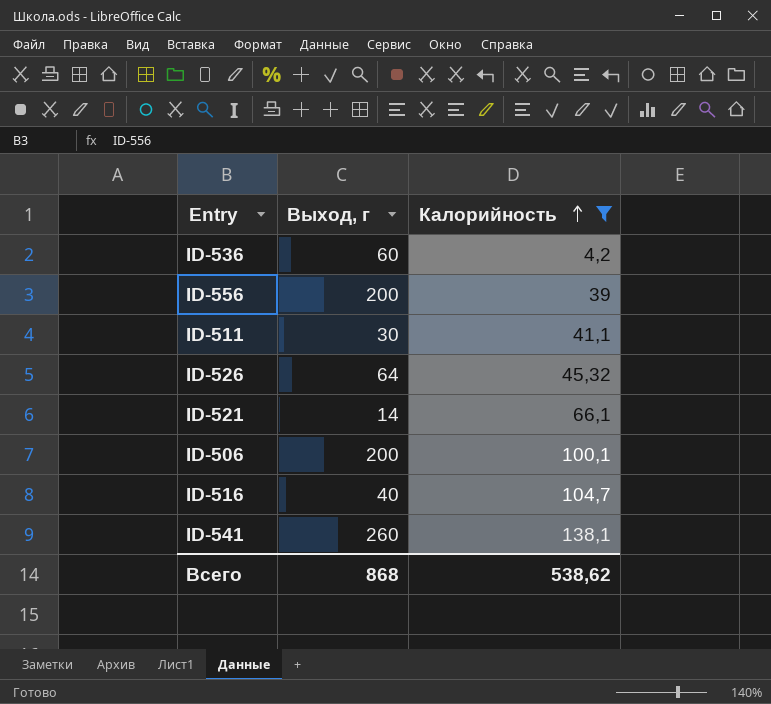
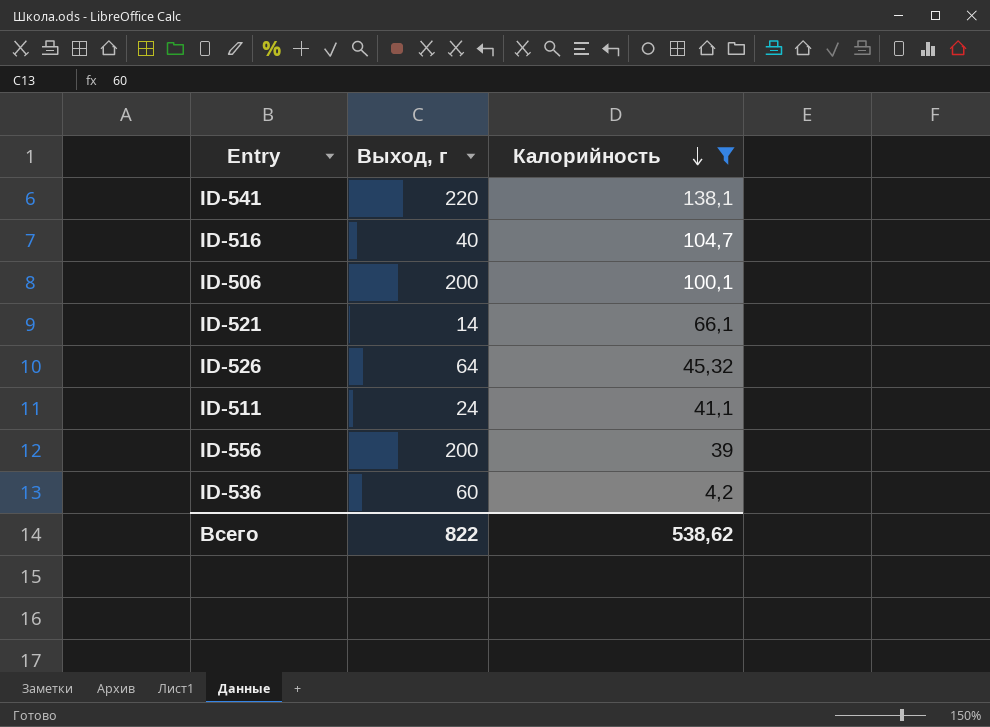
row order: Калорийность ascending -> Калорийность descending
ID-541 | Выход, г: 260 -> 220
ID-511 | Выход, г: 30 -> 24
Всего | Выход, г: 868 -> 822

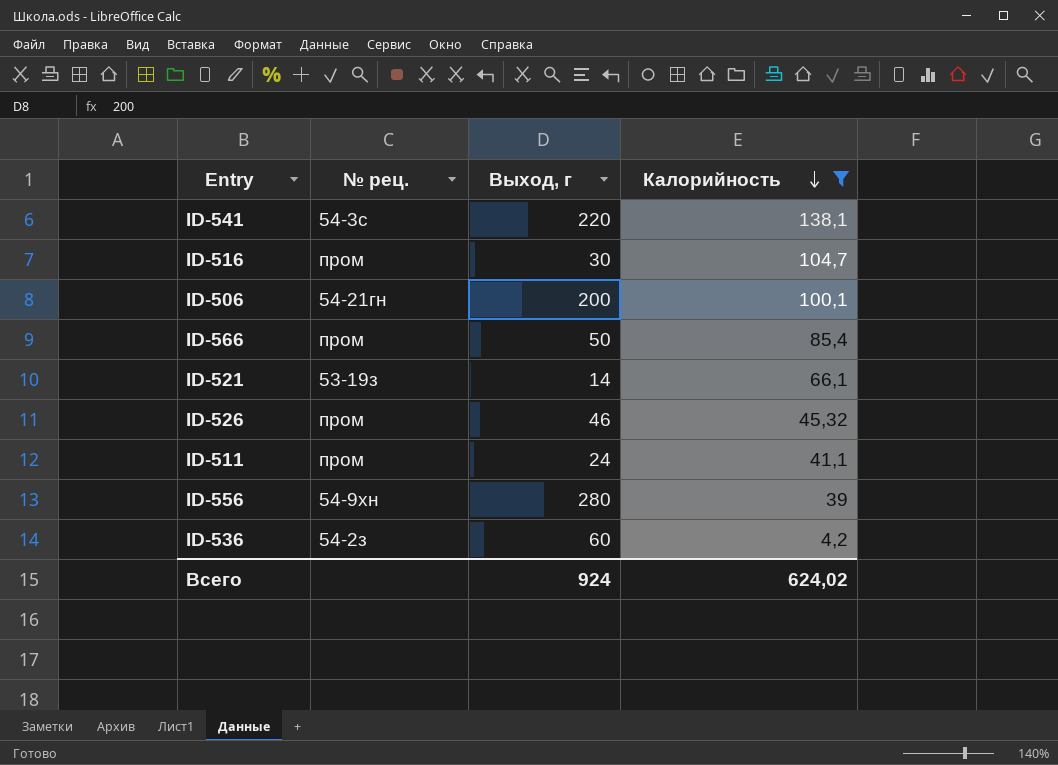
column № рец. | position: none -> 2
ID-516 | Выход, г: 40 -> 30
row ID-566: none -> пром | 50 | 85,4
ID-526 | Выход, г: 64 -> 46
ID-556 | Выход, г: 200 -> 280
Всего | Выход, г: 822 -> 924
Всего | Калорийность: 538,62 -> 624,02

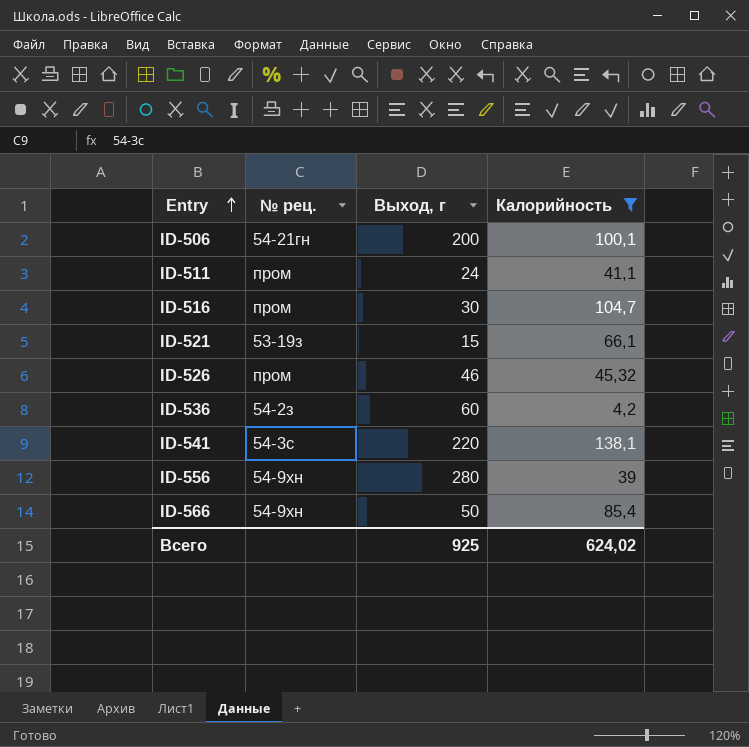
row order: Калорийность descending -> Entry ascending
ID-521 | Выход, г: 14 -> 15
ID-566 | № рец.: пром -> 54-9хн
Всего | Выход, г: 924 -> 925

